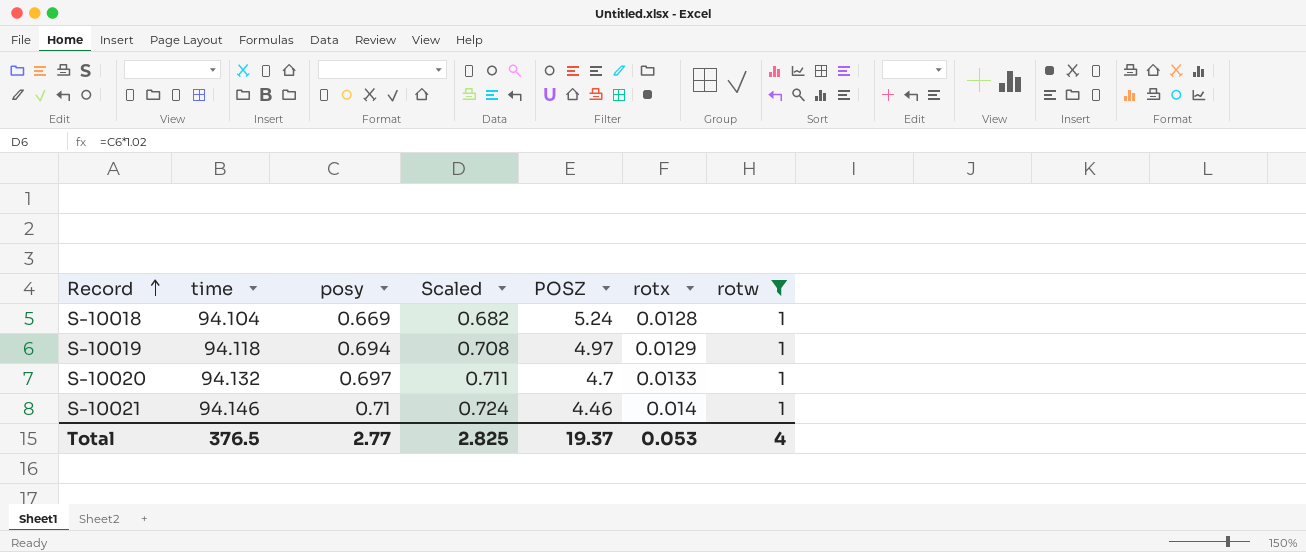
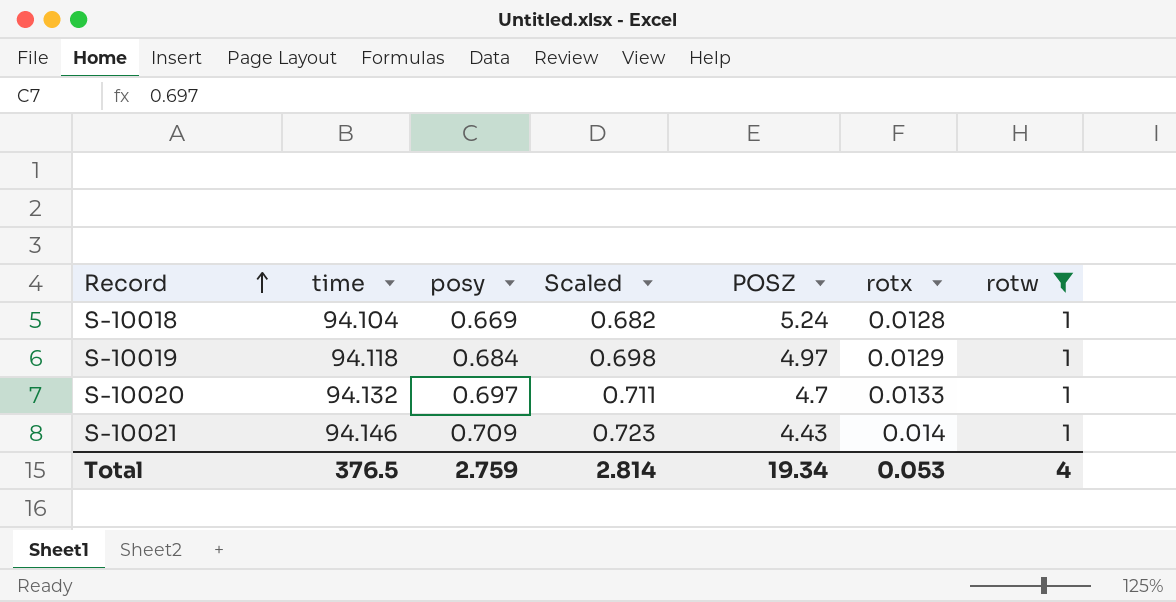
S-10019 | posy: 0.694 -> 0.684
S-10019 | Scaled: 0.708 -> 0.698
S-10021 | posy: 0.71 -> 0.709
S-10021 | Scaled: 0.724 -> 0.723
S-10021 | POSZ: 4.46 -> 4.43
Total | posy: 2.77 -> 2.759
Total | Scaled: 2.825 -> 2.814
Total | POSZ: 19.37 -> 19.34

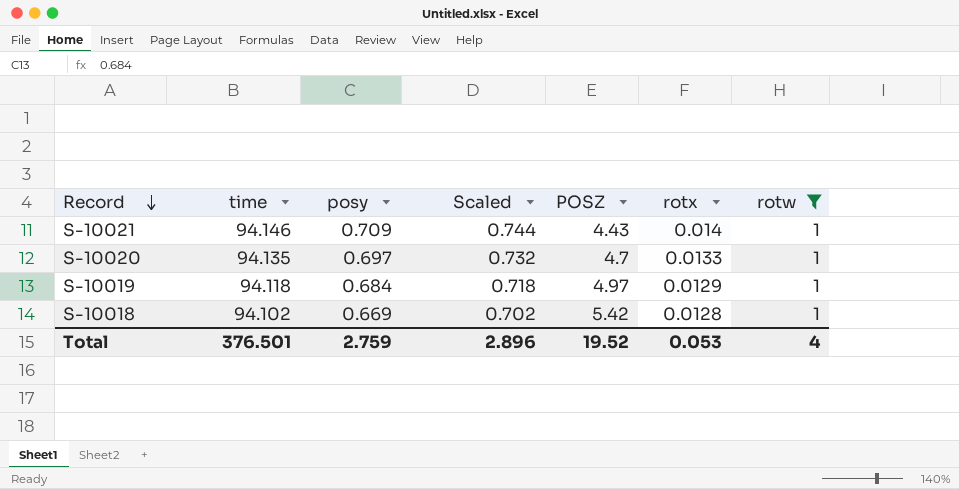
row order: Record ascending -> Record descending
column Scaled | formula: [posy] * 1.02 -> [posy] * 1.05
S-10020 | time: 94.132 -> 94.135
S-10018 | time: 94.104 -> 94.102
S-10018 | POSZ: 5.24 -> 5.42
Total | time: 376.5 -> 376.501
Total | Scaled: 2.814 -> 2.896
Total | POSZ: 19.34 -> 19.52

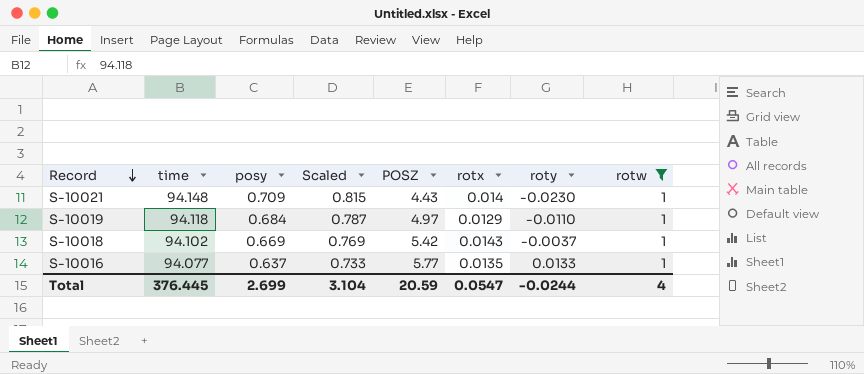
column Scaled | formula: [posy] * 1.05 -> [posy] * 1.15
column roty | position: none -> 7
row S-10020: 94.135 | 0.697 | 0.732 | 4.7 | 0.0133 | 1 -> none
S-10021 | time: 94.146 -> 94.148
S-10018 | rotx: 0.0128 -> 0.0143
row S-10016: none -> 94.077 | 0.637 | 0.733 | 5.77 | 0.0135 | 0.0133 | 1
Total | time: 376.501 -> 376.445
Total | posy: 2.759 -> 2.699
Total | Scaled: 2.896 -> 3.104
Total | POSZ: 19.52 -> 20.59
Total | rotx: 0.053 -> 0.0547

